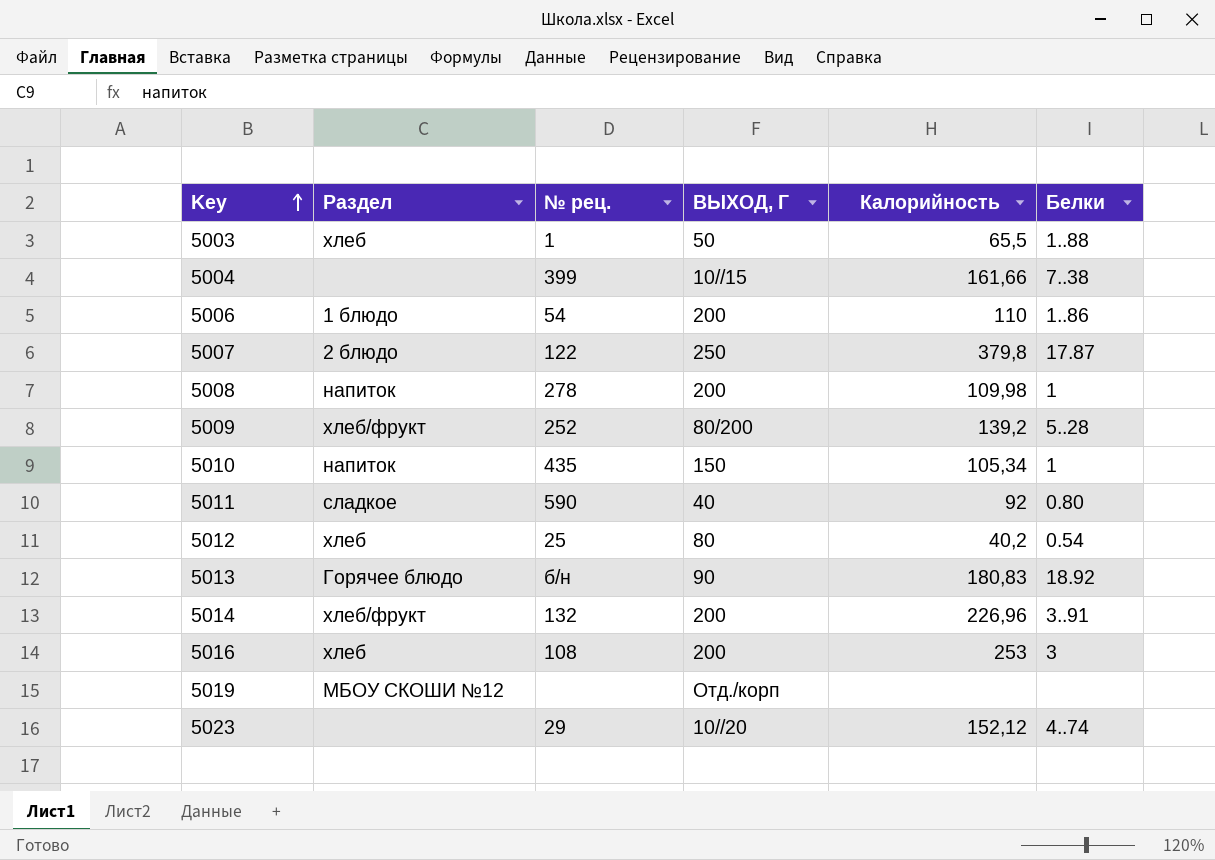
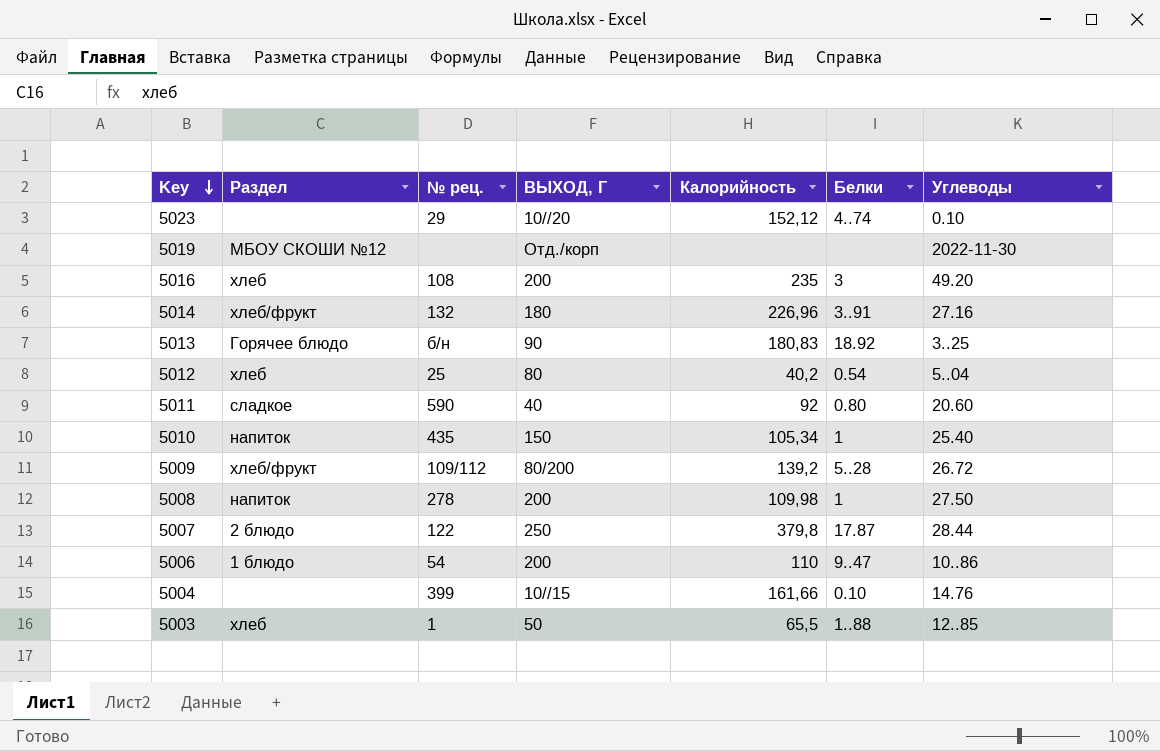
row order: Key ascending -> Key descending
column Углеводы | position: none -> 7
5016 | Калорийность: 253 -> 235
5014 | ВЫХОД, Г: 200 -> 180
5009 | № рец.: 252 -> 109/112
5006 | Белки: 1..86 -> 9..47
5004 | Белки: 7..38 -> 0.10

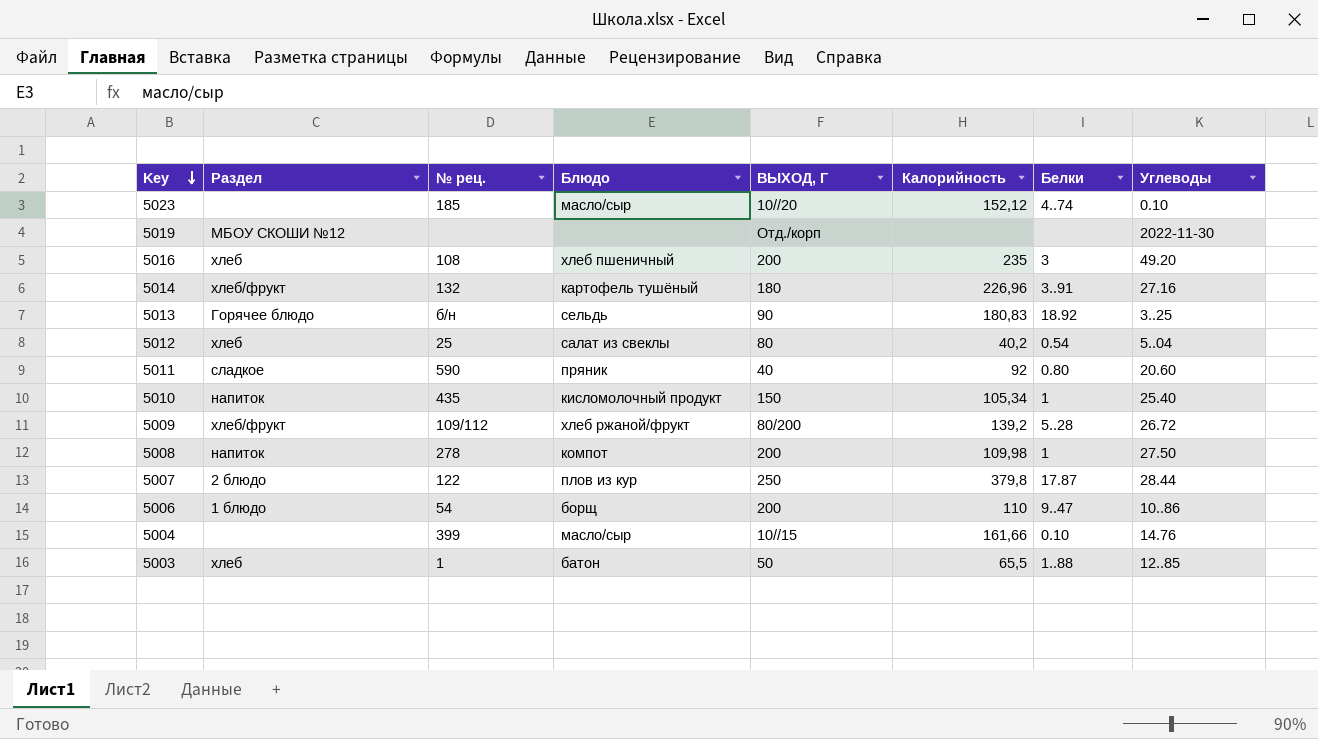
column Блюдо | position: none -> 4
5023 | № рец.: 29 -> 185

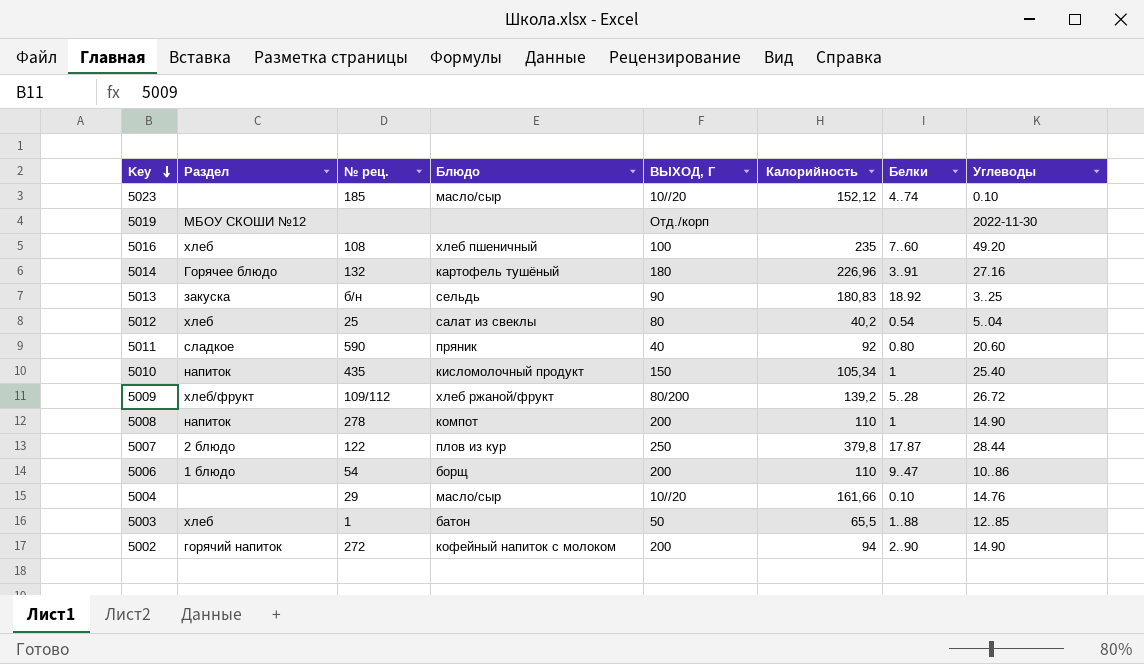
5016 | ВЫХОД, Г: 200 -> 100
5016 | Белки: 3 -> 7..60
5014 | Раздел: хлеб/фрукт -> Горячее блюдо
5013 | Раздел: Горячее блюдо -> закуска
5008 | Калорийность: 109,98 -> 110
5008 | Углеводы: 27.50 -> 14.90
5004 | № рец.: 399 -> 29
5004 | ВЫХОД, Г: 10//15 -> 10//20
row 5002: none -> горячий напиток | 272 | кофейный напиток с молоком | 200 | 94 | 2..90 | 14.90

